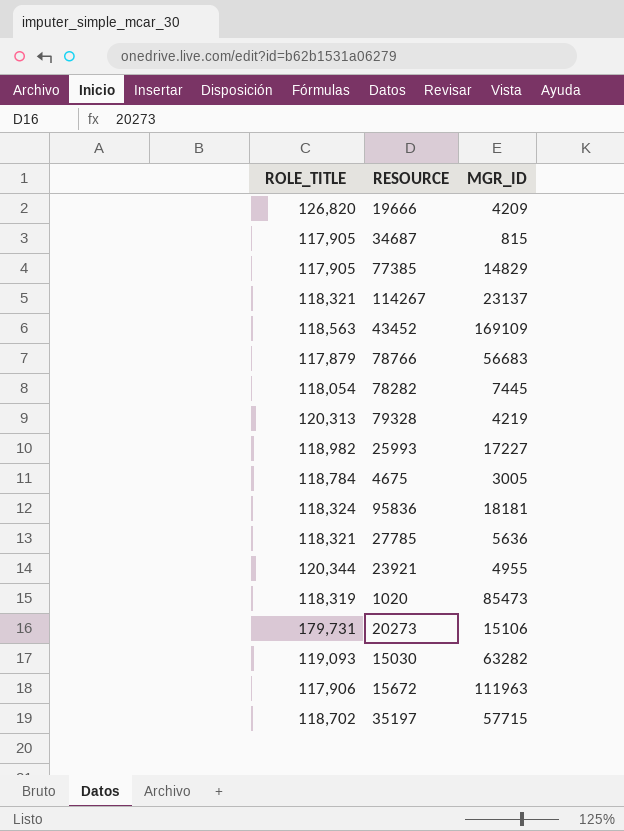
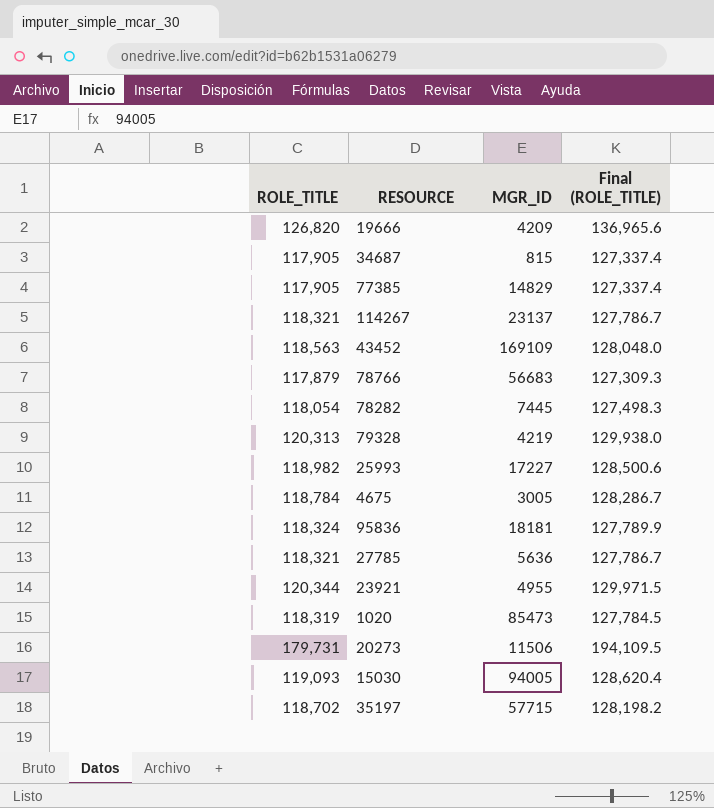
column Final (ROLE_TITLE) | formula: none -> [ROLE_TITLE] * 1.08
row 15672: 117,906 | 111963 -> none
20273 | MGR_ID: 15106 -> 11506
15030 | MGR_ID: 63282 -> 94005

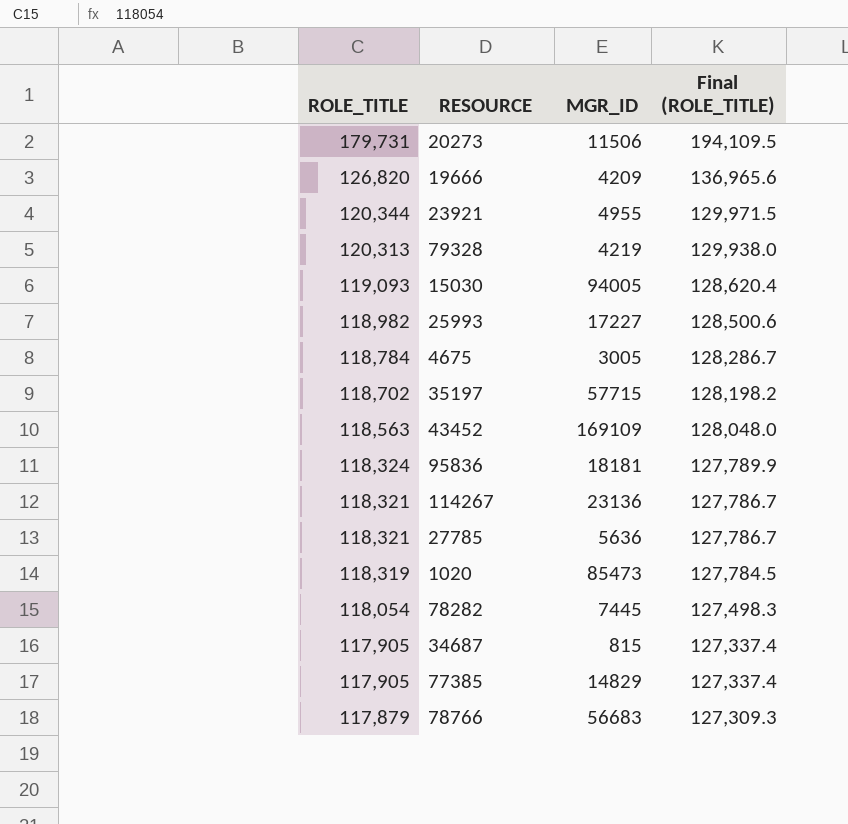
row order: none -> ROLE_TITLE descending
114267 | MGR_ID: 23137 -> 23136

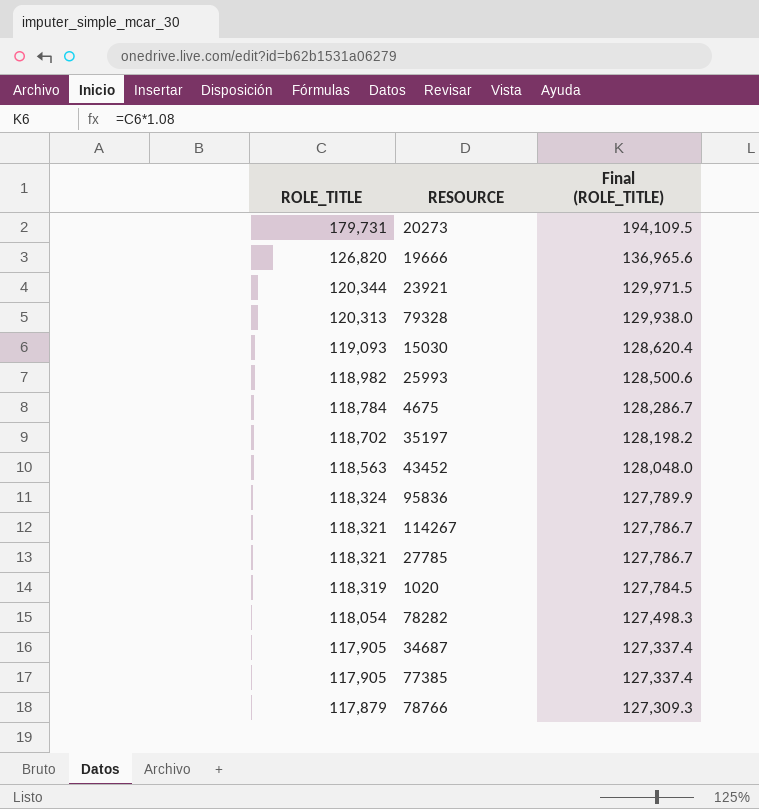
column MGR_ID | position: 3 -> none

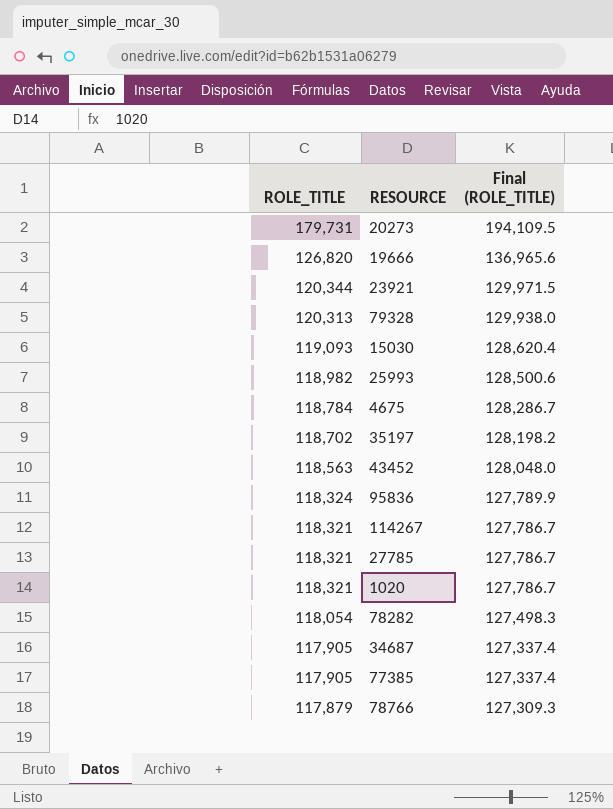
1020 | ROLE_TITLE: 118,319 -> 118,321
1020 | Final (ROLE_TITLE): 127,784.5 -> 127,786.7

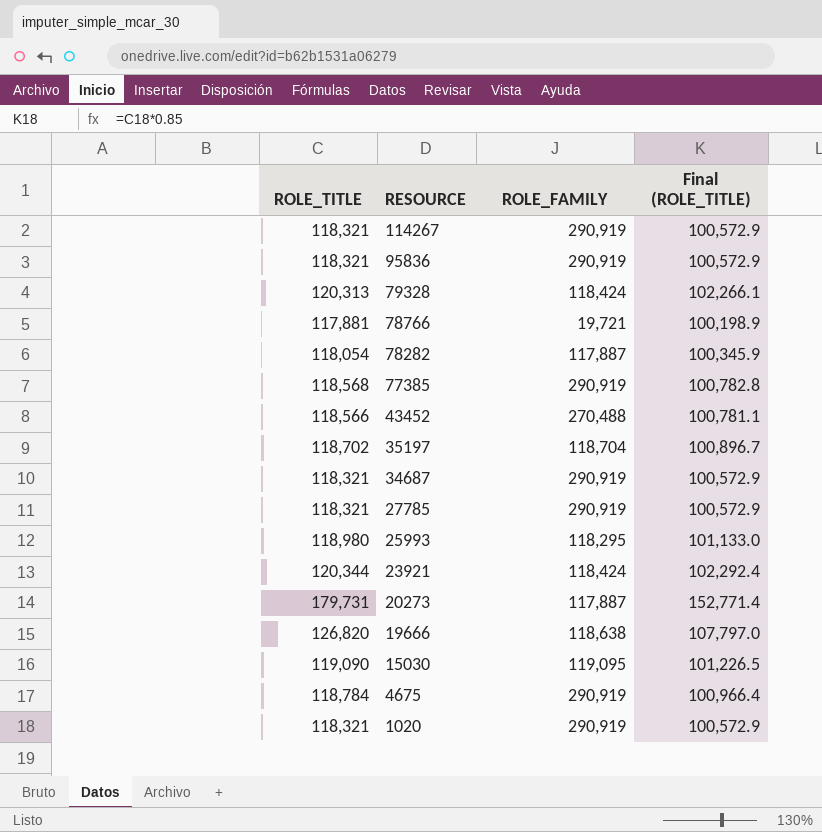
row order: ROLE_TITLE descending -> RESOURCE descending
column ROLE_FAMILY | position: none -> 3
column Final (ROLE_TITLE) | formula: [ROLE_TITLE] * 1.08 -> [ROLE_TITLE] * 0.85
95836 | ROLE_TITLE: 118,324 -> 118,321
78766 | ROLE_TITLE: 117,879 -> 117,881
77385 | ROLE_TITLE: 117,905 -> 118,568
43452 | ROLE_TITLE: 118,563 -> 118,566
34687 | ROLE_TITLE: 117,905 -> 118,321
25993 | ROLE_TITLE: 118,982 -> 118,980
15030 | ROLE_TITLE: 119,093 -> 119,090

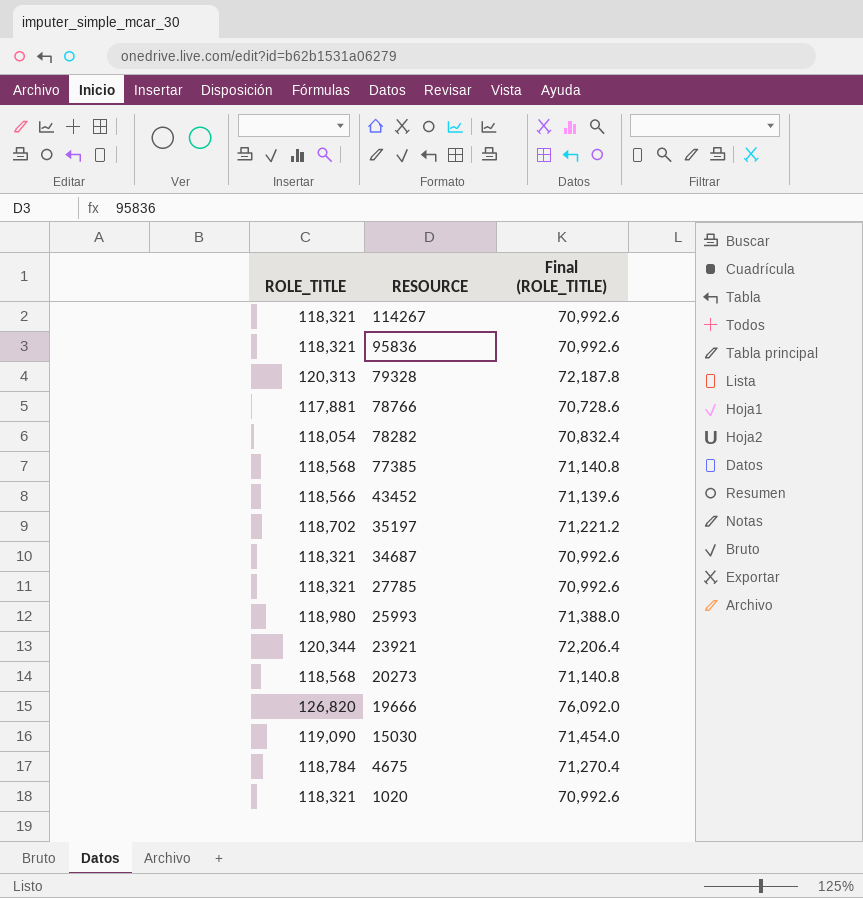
column ROLE_FAMILY | position: 3 -> none
column Final (ROLE_TITLE) | formula: [ROLE_TITLE] * 0.85 -> [ROLE_TITLE] * 0.6
20273 | ROLE_TITLE: 179,731 -> 118,568

